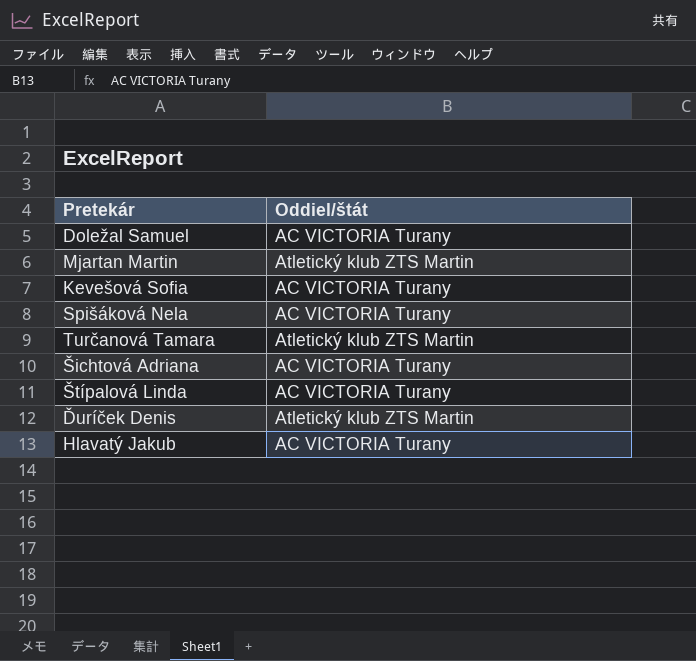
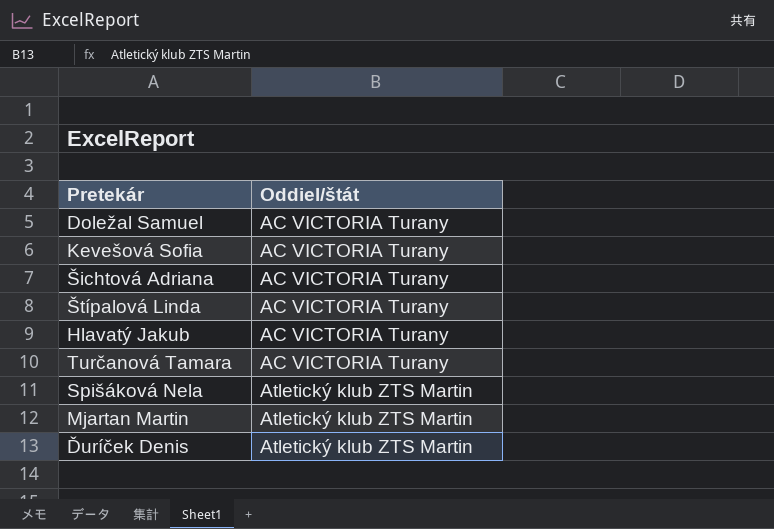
row order: none -> Oddiel/štát ascending
Turčanová Tamara | Oddiel/štát: Atletický klub ZTS Martin -> AC VICTORIA Turany
Spišáková Nela | Oddiel/štát: AC VICTORIA Turany -> Atletický klub ZTS Martin

